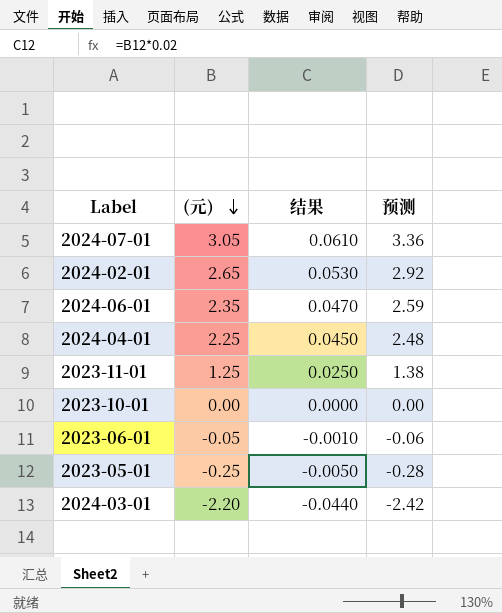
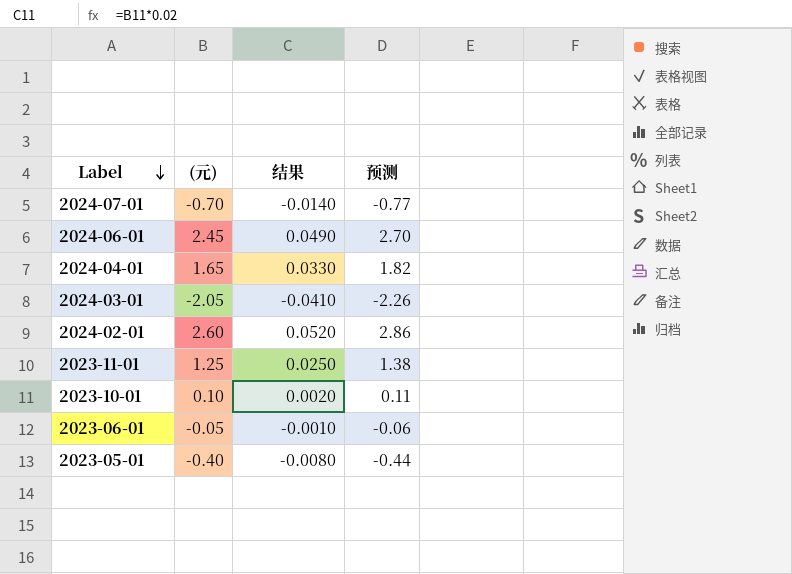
row order: (元) descending -> Label descending
2024-07-01 | (元): 3.05 -> -0.70
2024-07-01 | 结果: 0.0610 -> -0.0140
2024-07-01 | 预测: 3.36 -> -0.77
2024-06-01 | (元): 2.35 -> 2.45
2024-06-01 | 结果: 0.0470 -> 0.0490
2024-06-01 | 预测: 2.59 -> 2.70
2024-04-01 | (元): 2.25 -> 1.65
2024-04-01 | 结果: 0.0450 -> 0.0330
2024-04-01 | 预测: 2.48 -> 1.82
2024-03-01 | (元): -2.20 -> -2.05
2024-03-01 | 结果: -0.0440 -> -0.0410
2024-03-01 | 预测: -2.42 -> -2.26
2024-02-01 | (元): 2.65 -> 2.60
2024-02-01 | 结果: 0.0530 -> 0.0520
2024-02-01 | 预测: 2.92 -> 2.86
2023-10-01 | (元): 0.00 -> 0.10
2023-10-01 | 结果: 0.0000 -> 0.0020
2023-10-01 | 预测: 0.00 -> 0.11
2023-05-01 | (元): -0.25 -> -0.40
2023-05-01 | 结果: -0.0050 -> -0.0080
2023-05-01 | 预测: -0.28 -> -0.44

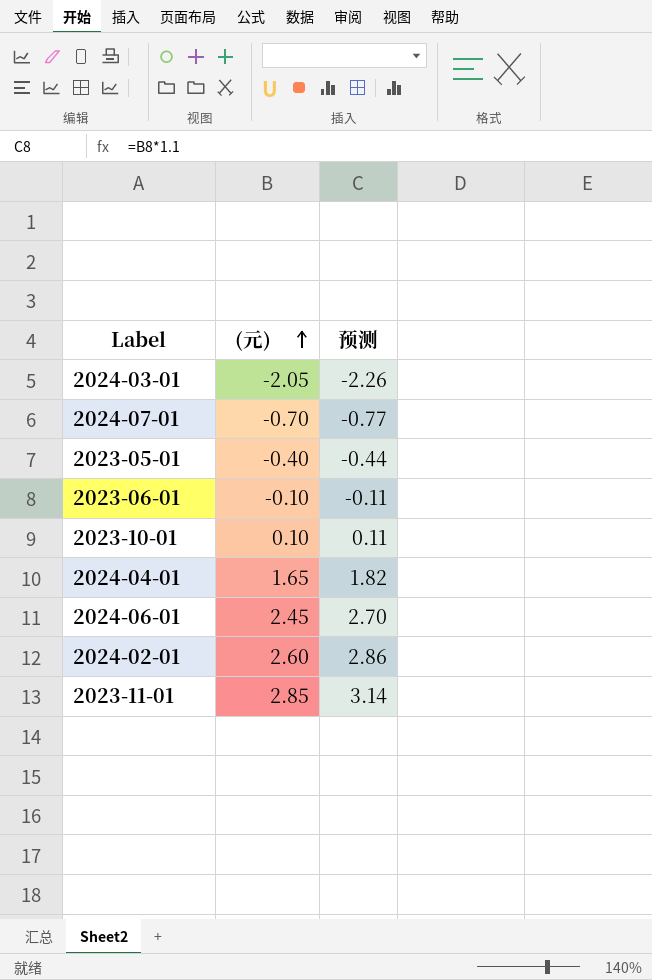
row order: Label descending -> (元) ascending
column 结果 | formula: [(元)] * 0.02 -> none
2023-06-01 | (元): -0.05 -> -0.10
2023-06-01 | 预测: -0.06 -> -0.11
2023-11-01 | (元): 1.25 -> 2.85
2023-11-01 | 预测: 1.38 -> 3.14

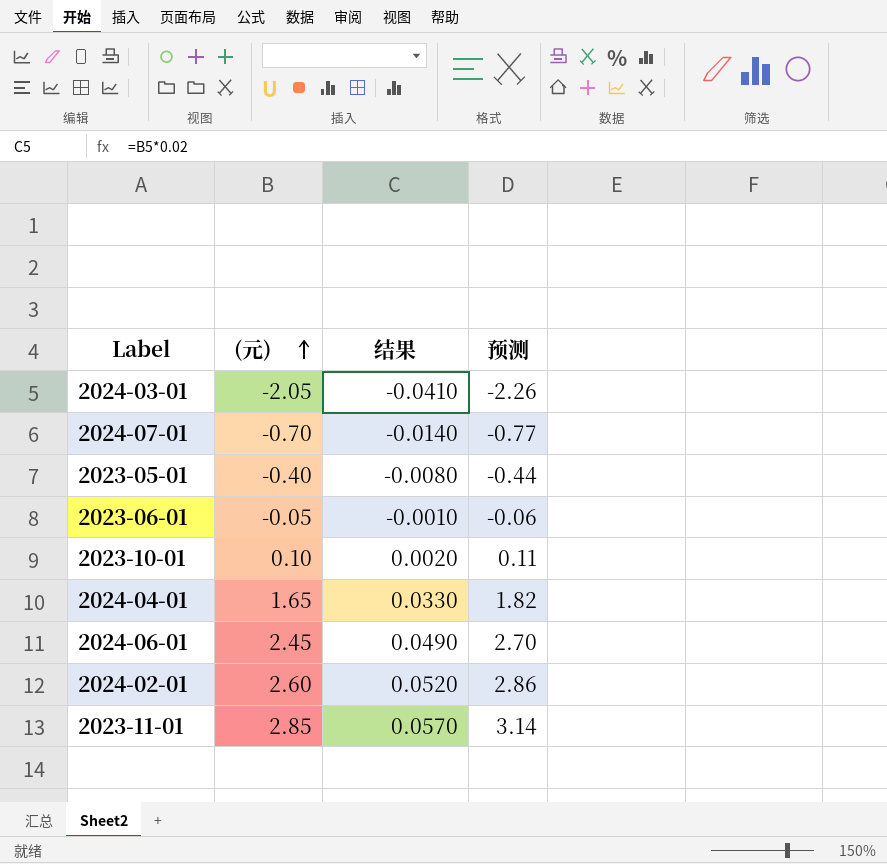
column 结果 | formula: none -> [(元)] * 0.02
2023-06-01 | (元): -0.10 -> -0.05
2023-06-01 | 预测: -0.11 -> -0.06

